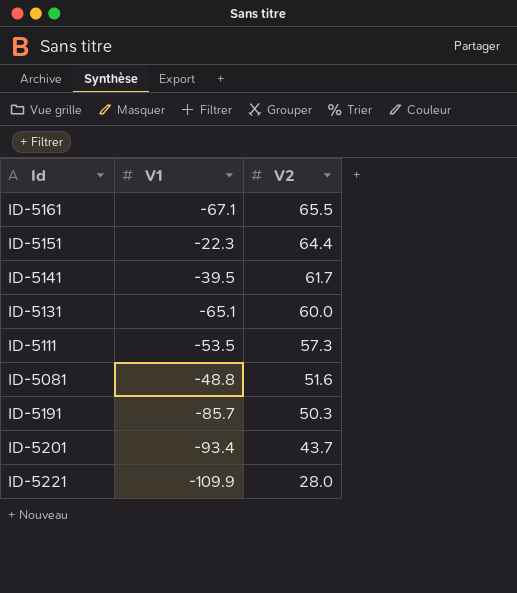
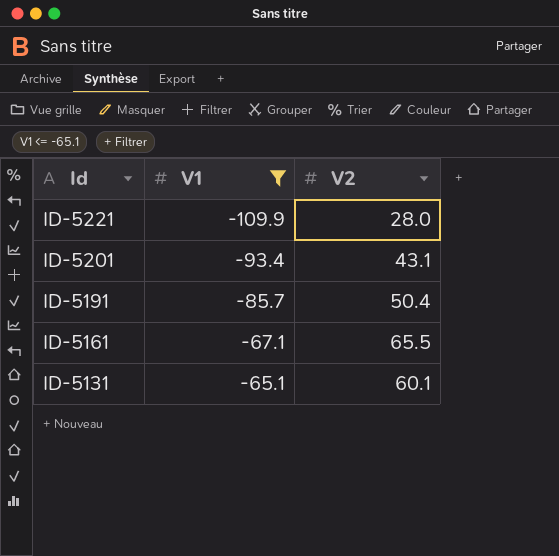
filter: none -> V1 <= -65.1
row order: V2 descending -> Id descending
ID-5201 | V2: 43.7 -> 43.1
ID-5191 | V2: 50.3 -> 50.4
ID-5131 | V2: 60.0 -> 60.1

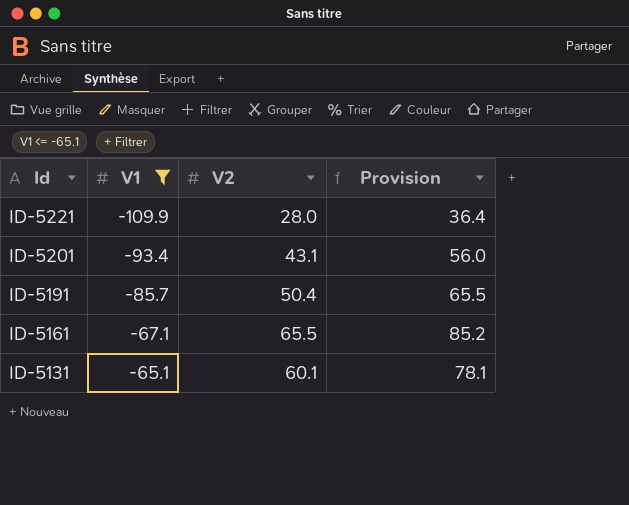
column Provision | formula: none -> [V2] * 1.3

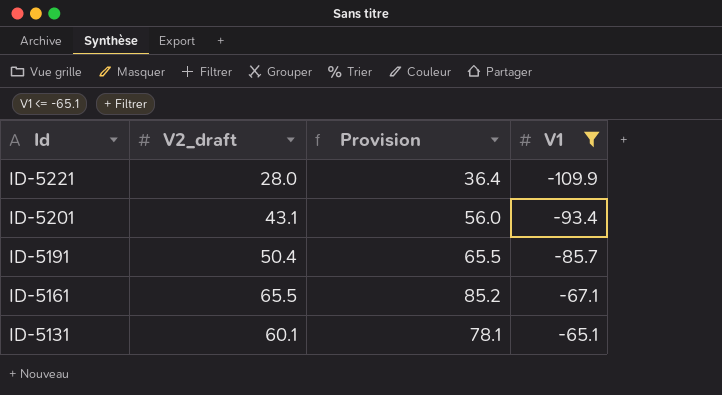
column name: V2 -> V2_draft
column V1 | position: 2 -> 4

